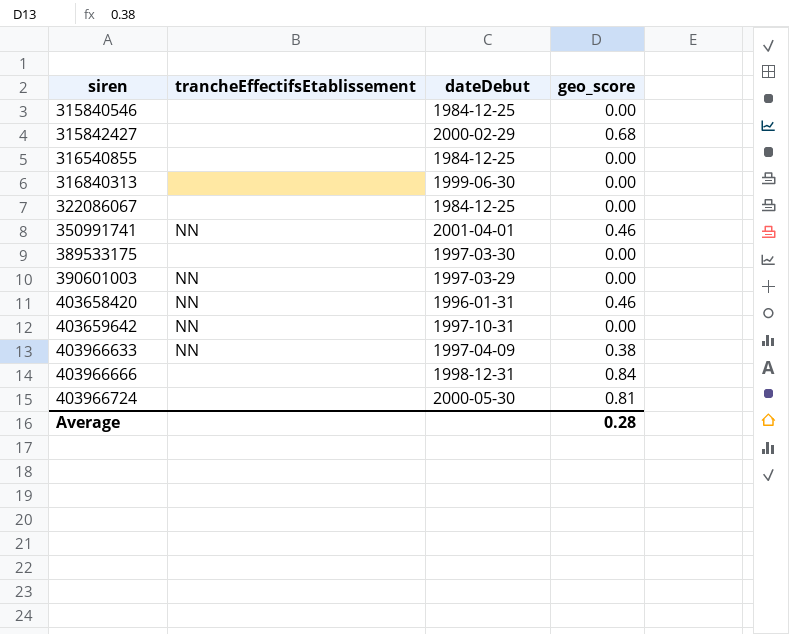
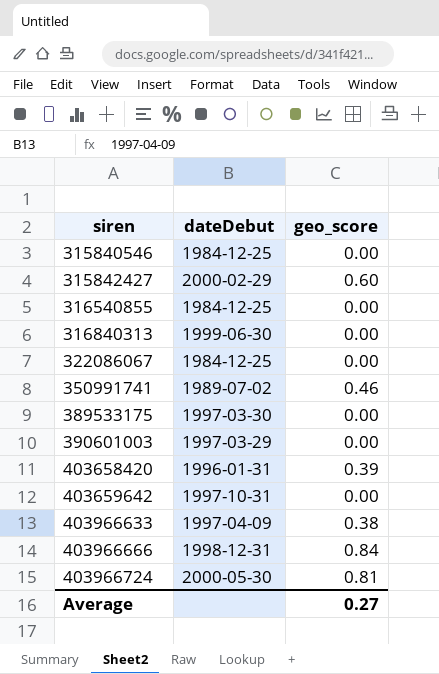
column trancheEffectifsEtablissement | position: 2 -> none
315842427 | geo_score: 0.68 -> 0.60
350991741 | dateDebut: 2001-04-01 -> 1989-07-02
403658420 | geo_score: 0.46 -> 0.39
Average | geo_score: 0.28 -> 0.27

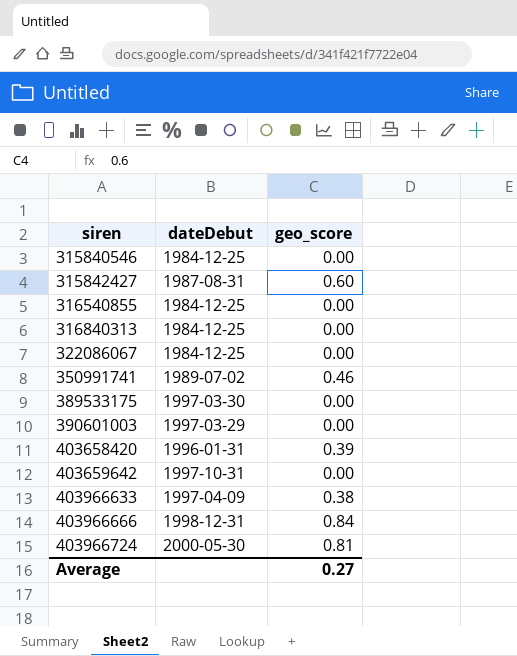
315842427 | dateDebut: 2000-02-29 -> 1987-08-31
316840313 | dateDebut: 1999-06-30 -> 1984-12-25

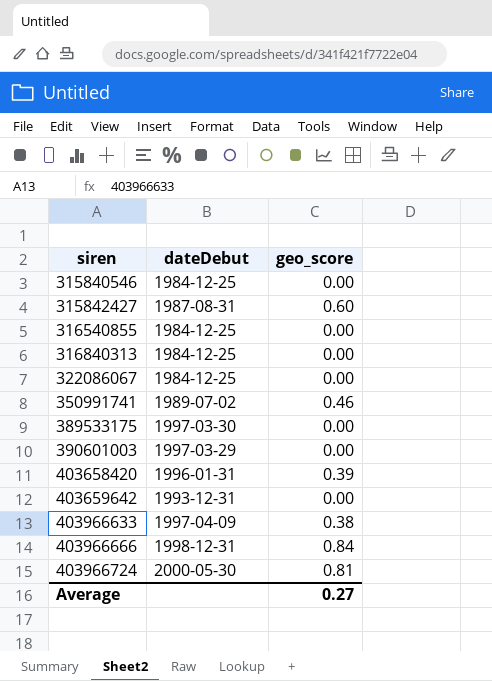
403659642 | dateDebut: 1997-10-31 -> 1993-12-31

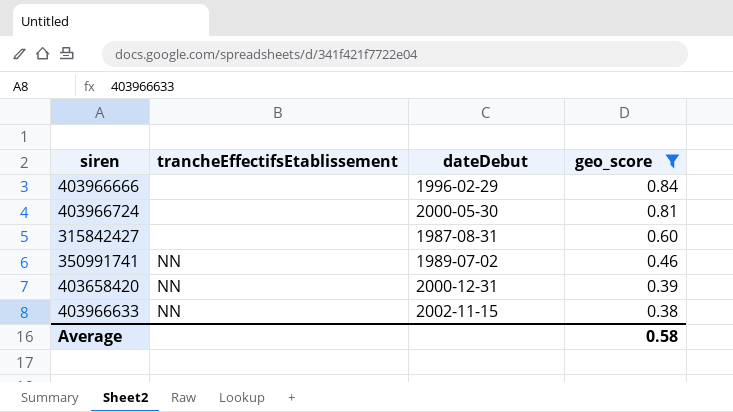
filter: none -> geo_score != 0.00
row order: siren ascending -> geo_score descending
column trancheEffectifsEtablissement | position: none -> 2
403966666 | dateDebut: 1998-12-31 -> 1996-02-29
403658420 | dateDebut: 1996-01-31 -> 2000-12-31
403966633 | dateDebut: 1997-04-09 -> 2002-11-15
Average | geo_score: 0.27 -> 0.58

